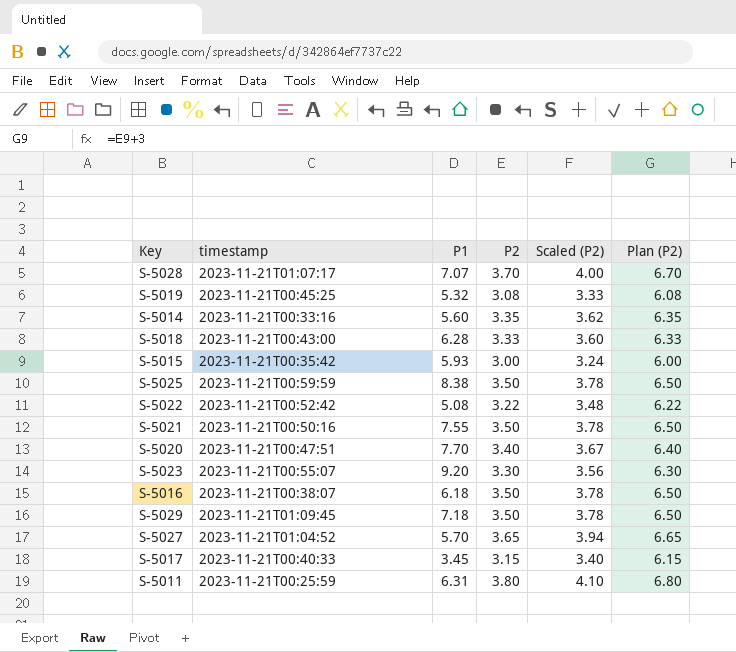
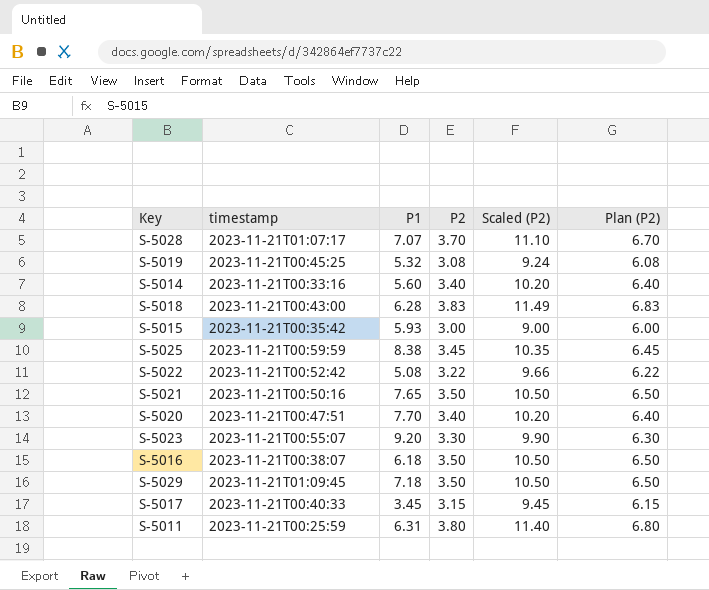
column Scaled (P2) | formula: [P2] * 1.08 -> [P2] * 3
row S-5027: 2023-11-21T01:04:52 | 5.70 | 3.65 | 3.94 | 6.65 -> none
S-5014 | P2: 3.35 -> 3.40
S-5014 | Plan (P2): 6.35 -> 6.40
S-5018 | P2: 3.33 -> 3.83
S-5018 | Plan (P2): 6.33 -> 6.83
S-5025 | P2: 3.50 -> 3.45
S-5025 | Plan (P2): 6.50 -> 6.45
S-5021 | P1: 7.55 -> 7.65

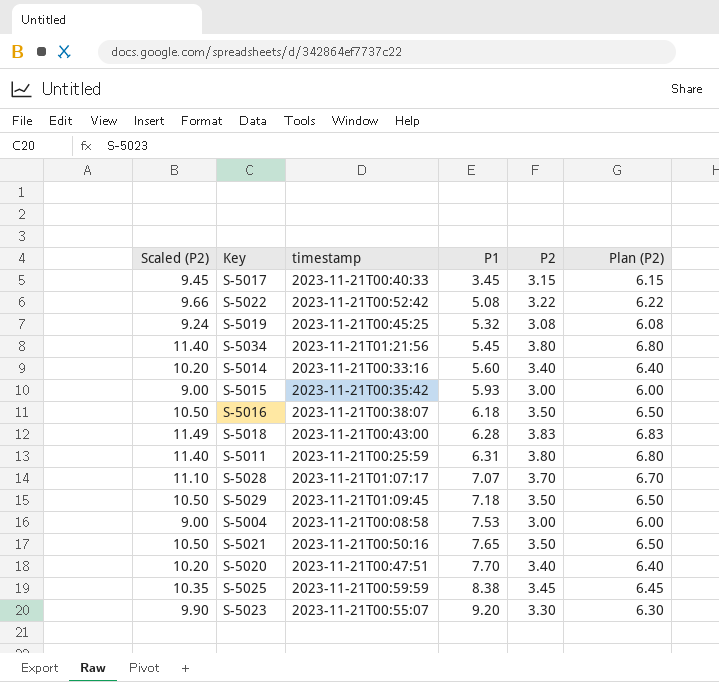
row order: none -> P1 ascending
column Scaled (P2) | position: 5 -> 1
row S-5034: none -> 11.40 | 2023-11-21T01:21:56 | 5.45 | 3.80 | 6.80
row S-5004: none -> 9.00 | 2023-11-21T00:08:58 | 7.53 | 3.00 | 6.00

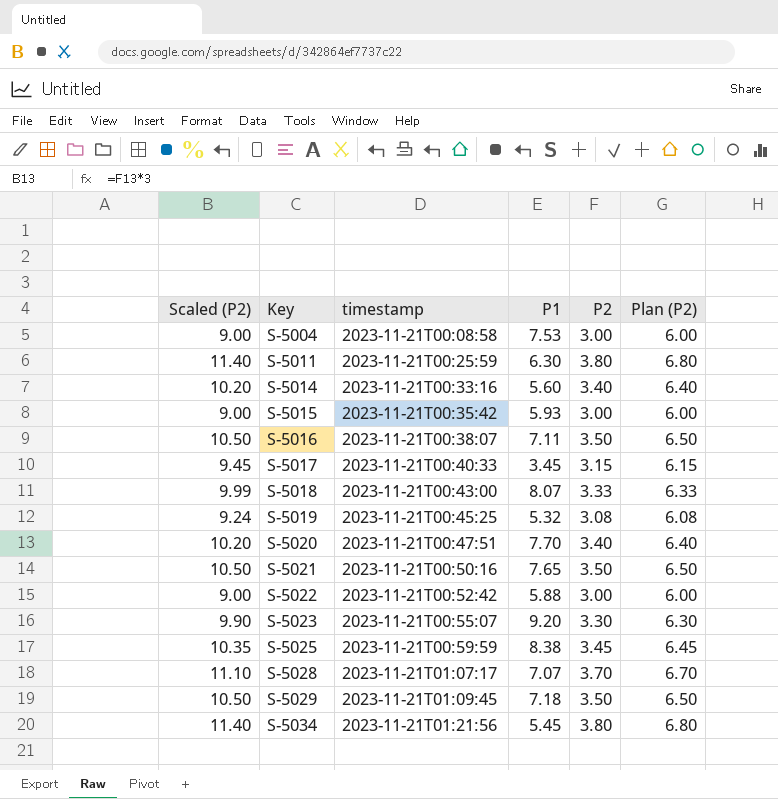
row order: P1 ascending -> Key ascending
S-5011 | P1: 6.31 -> 6.30
S-5016 | P1: 6.18 -> 7.11
S-5018 | Scaled (P2): 11.49 -> 9.99
S-5018 | P1: 6.28 -> 8.07
S-5018 | P2: 3.83 -> 3.33
S-5018 | Plan (P2): 6.83 -> 6.33
S-5022 | Scaled (P2): 9.66 -> 9.00
S-5022 | P1: 5.08 -> 5.88
S-5022 | P2: 3.22 -> 3.00
S-5022 | Plan (P2): 6.22 -> 6.00

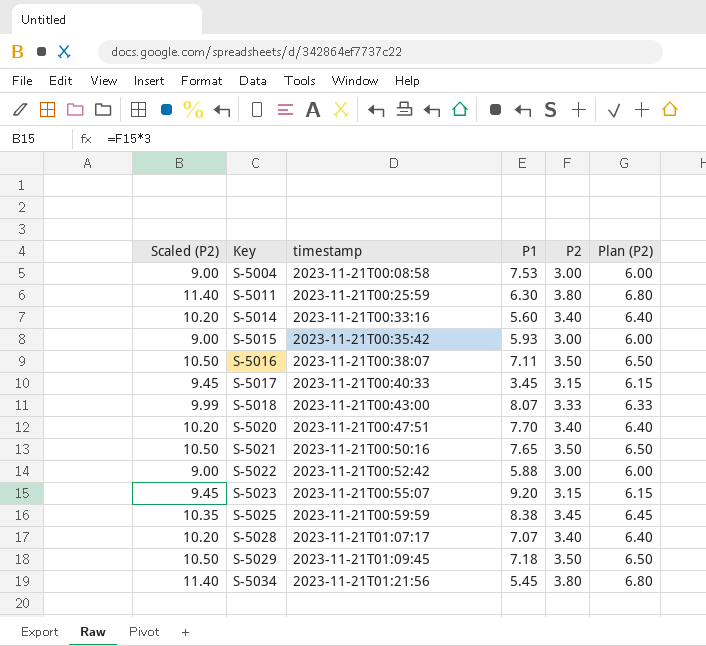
row S-5019: 9.24 | 2023-11-21T00:45:25 | 5.32 | 3.08 | 6.08 -> none
S-5023 | Scaled (P2): 9.90 -> 9.45
S-5023 | P2: 3.30 -> 3.15
S-5023 | Plan (P2): 6.30 -> 6.15
S-5028 | Scaled (P2): 11.10 -> 10.20
S-5028 | P2: 3.70 -> 3.40
S-5028 | Plan (P2): 6.70 -> 6.40

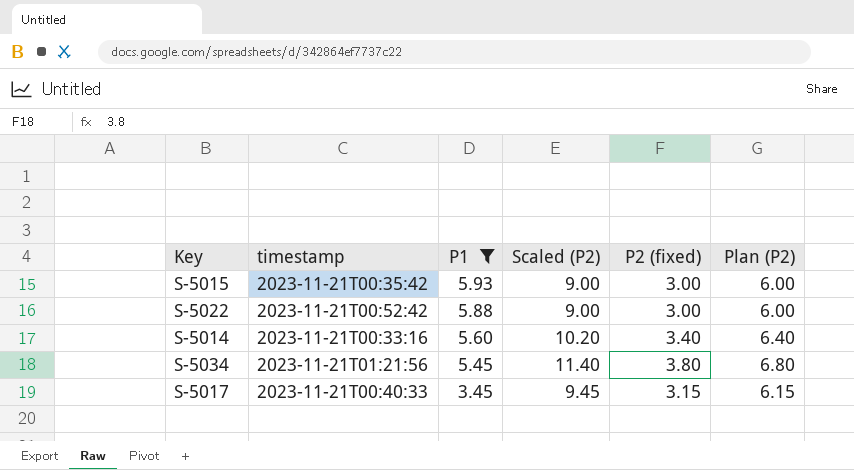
filter: none -> P1 <= 5.93
row order: Key ascending -> P1 descending
column Scaled (P2) | position: 1 -> 4
column name: P2 -> P2 (fixed)

